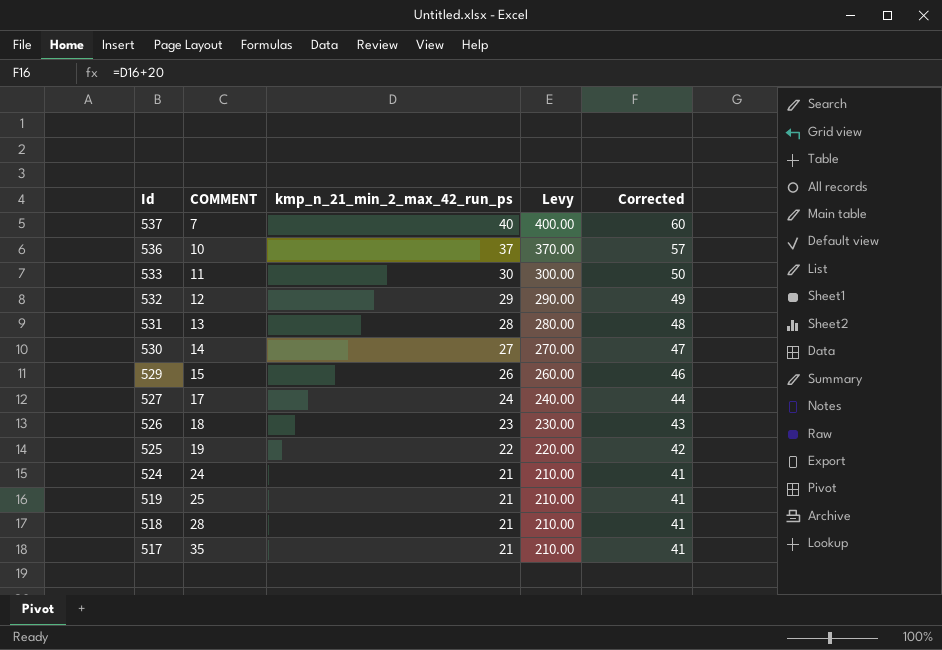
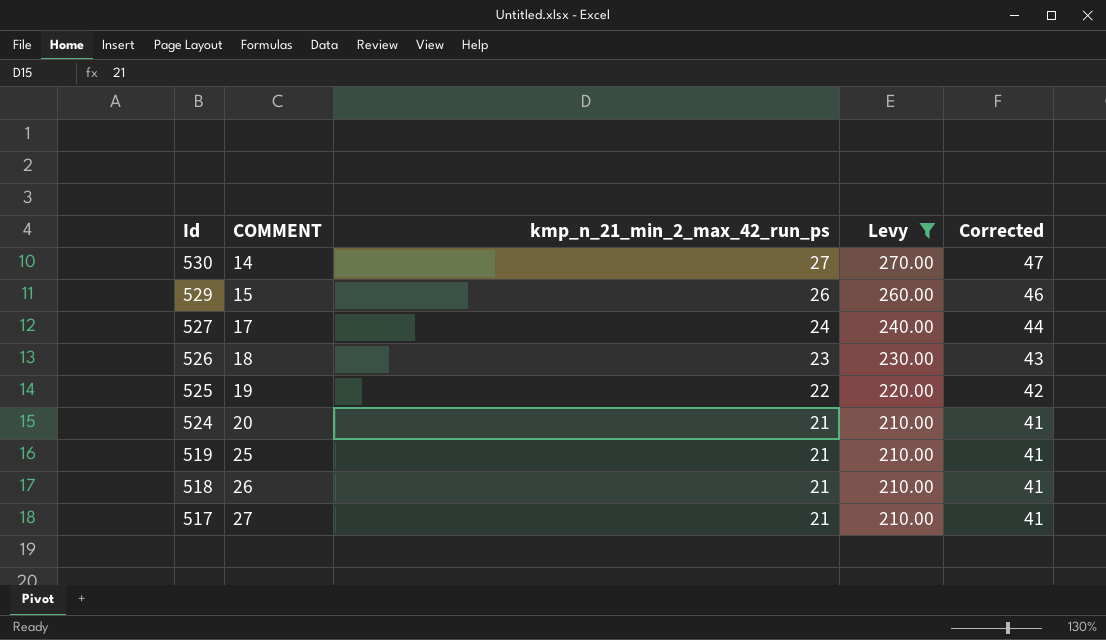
filter: none -> Levy <= 270.00
524 | COMMENT: 24 -> 20
518 | COMMENT: 28 -> 26
517 | COMMENT: 35 -> 27

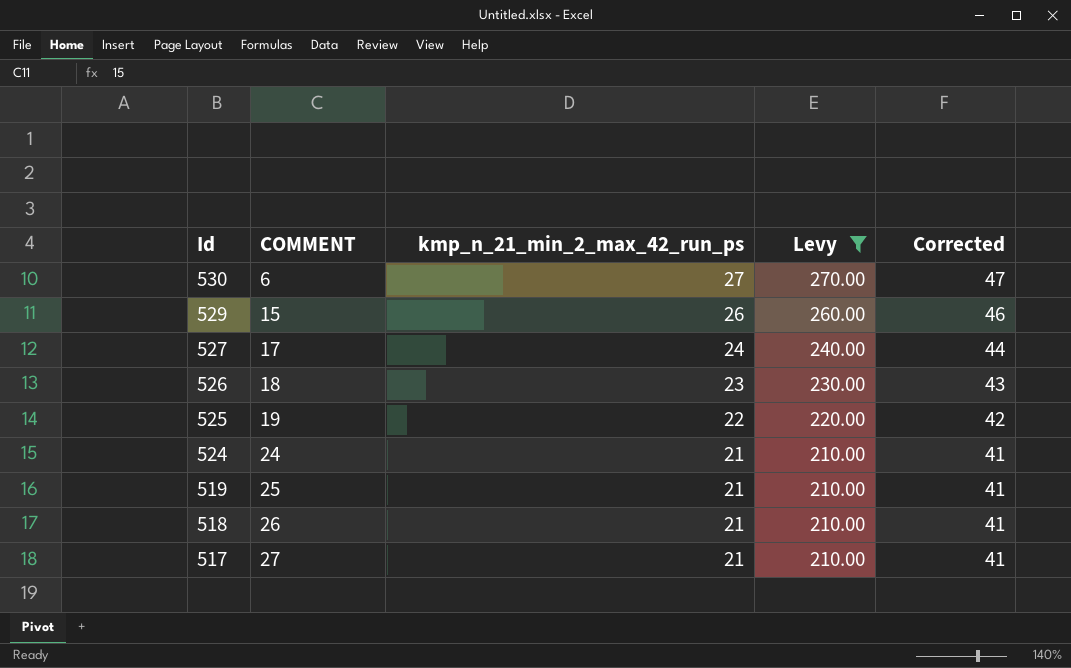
530 | COMMENT: 14 -> 6
524 | COMMENT: 20 -> 24

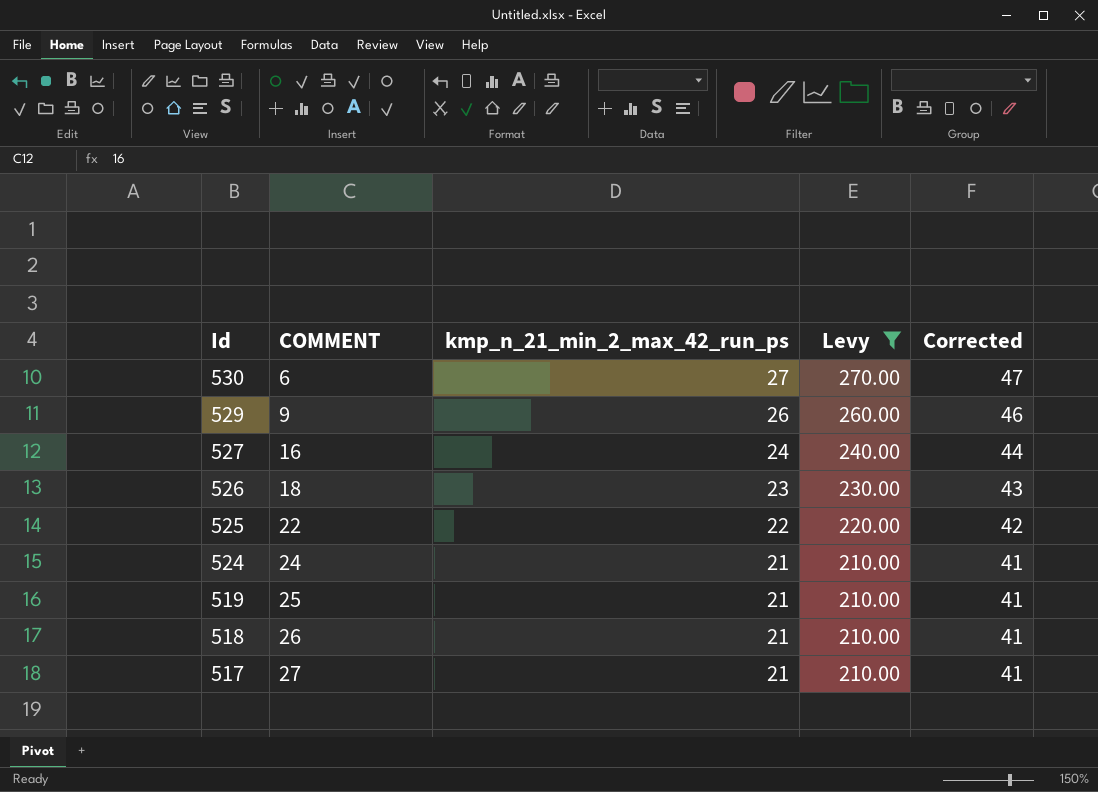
529 | COMMENT: 15 -> 9
527 | COMMENT: 17 -> 16
525 | COMMENT: 19 -> 22

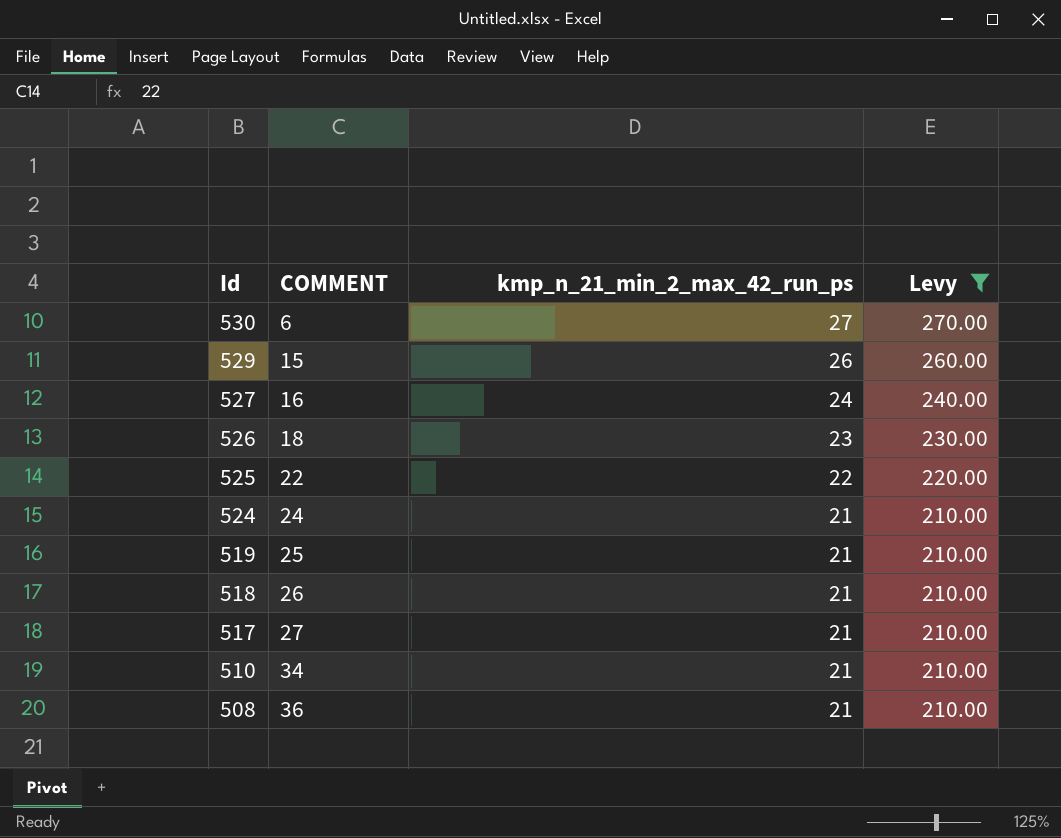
column Corrected | formula: [kmp_n_21_min_2_max_42_run_ps] + 20 -> none
529 | COMMENT: 9 -> 15
row 510: none -> 34 | 21 | 210.00
row 508: none -> 36 | 21 | 210.00

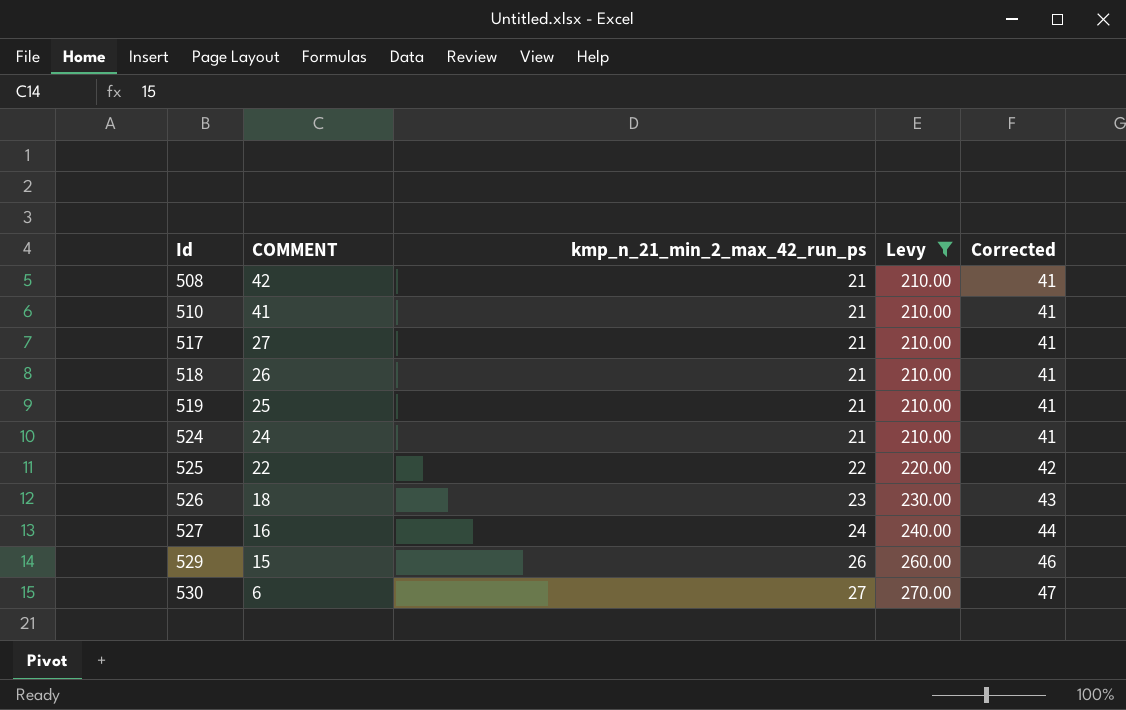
row order: Id descending -> Id ascending
column Corrected | formula: none -> [kmp_n_21_min_2_max_42_run_ps] + 20
508 | COMMENT: 36 -> 42
510 | COMMENT: 34 -> 41

